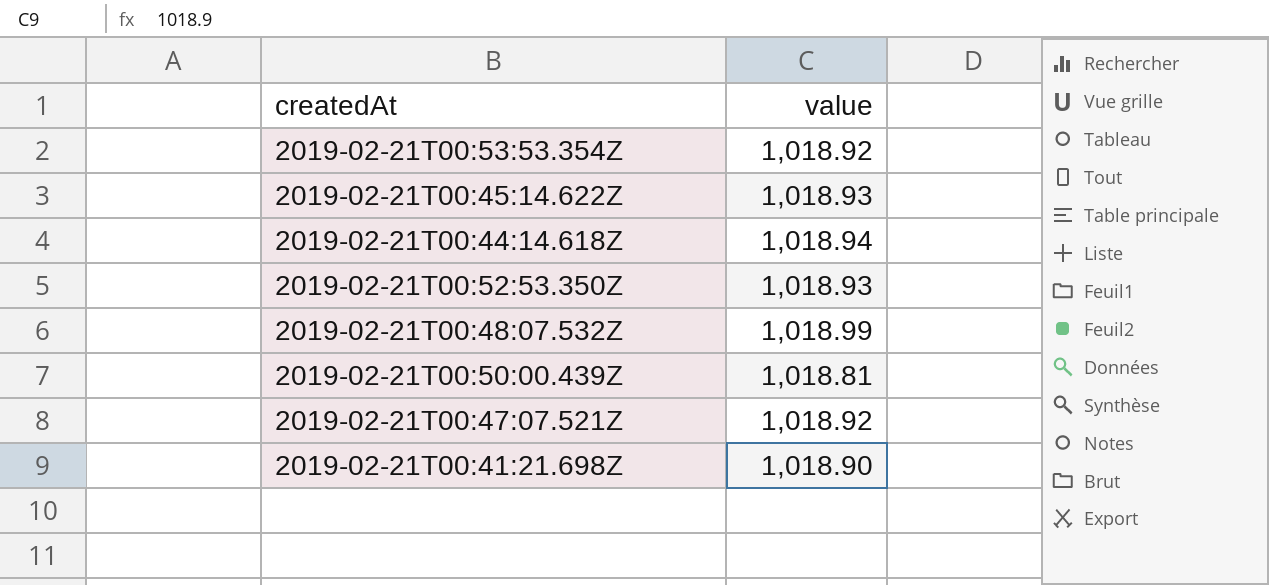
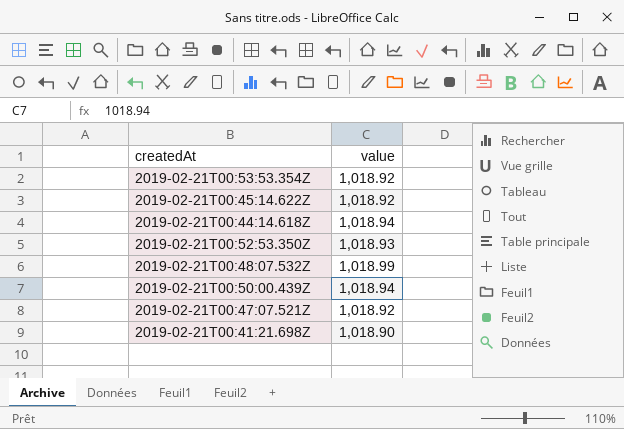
2019-02-21T00:45:14.622Z | value: 1,018.93 -> 1,018.92
2019-02-21T00:50:00.439Z | value: 1,018.81 -> 1,018.94

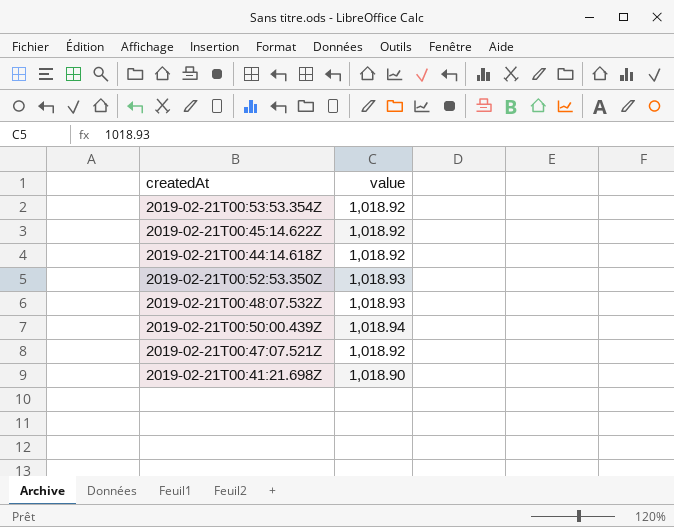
2019-02-21T00:44:14.618Z | value: 1,018.94 -> 1,018.92
2019-02-21T00:48:07.532Z | value: 1,018.99 -> 1,018.93

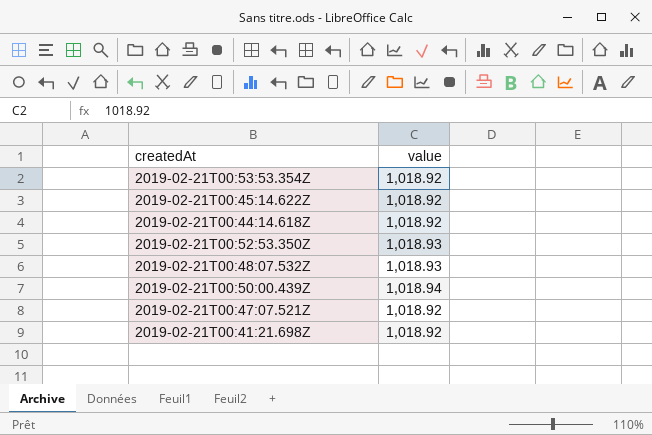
2019-02-21T00:41:21.698Z | value: 1,018.90 -> 1,018.92

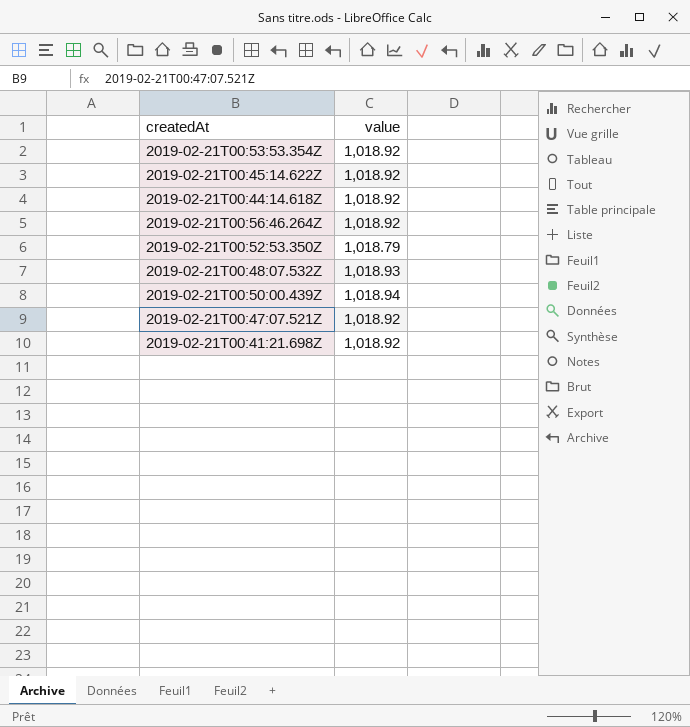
row 2019-02-21T00:56:46.264Z: none -> 1,018.92
2019-02-21T00:52:53.350Z | value: 1,018.93 -> 1,018.79

